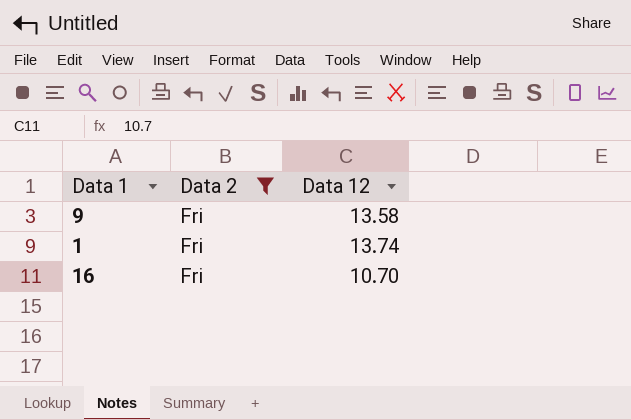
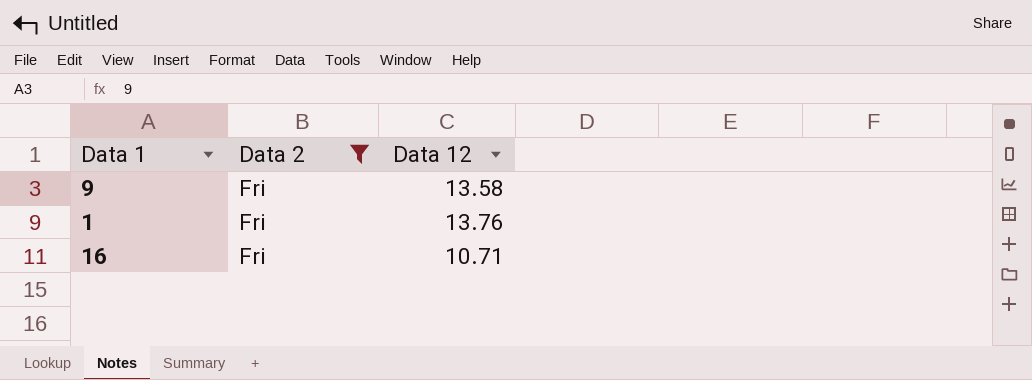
1 | Data 12: 13.74 -> 13.76
16 | Data 12: 10.70 -> 10.71

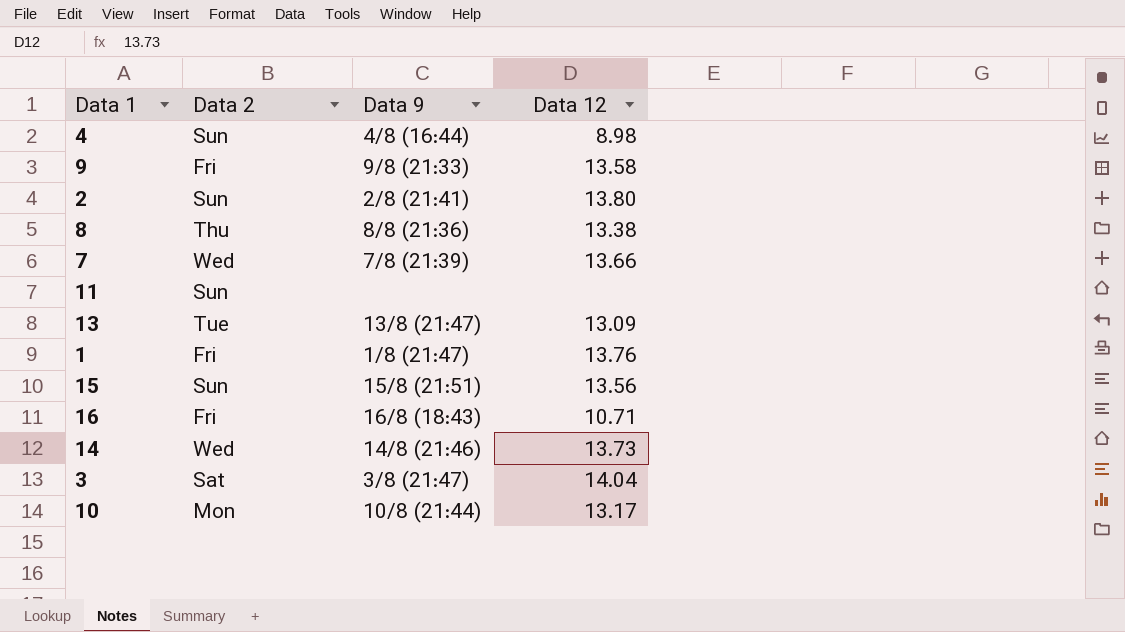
filter: Data 2 = Fri -> none
column Data 9 | position: none -> 3

